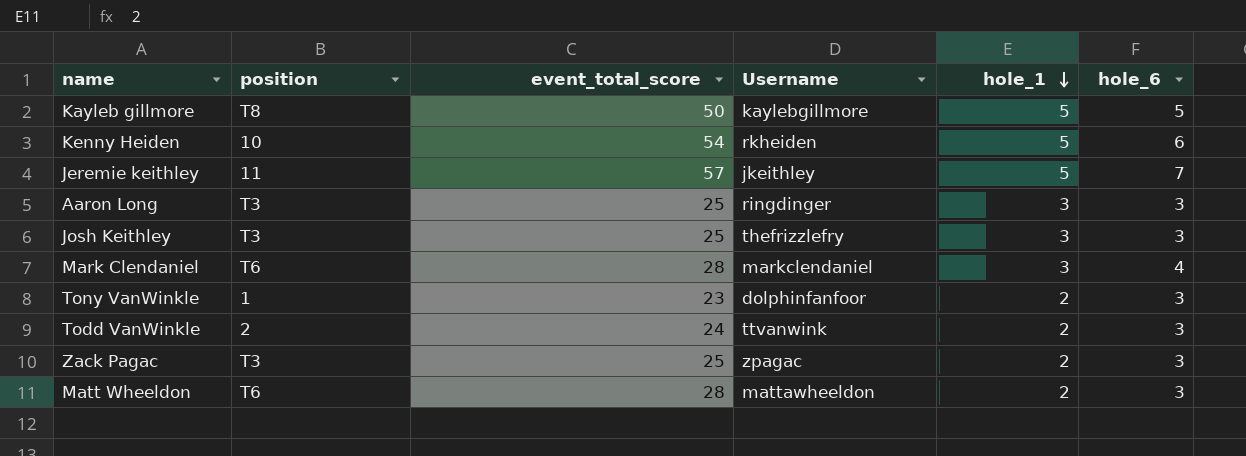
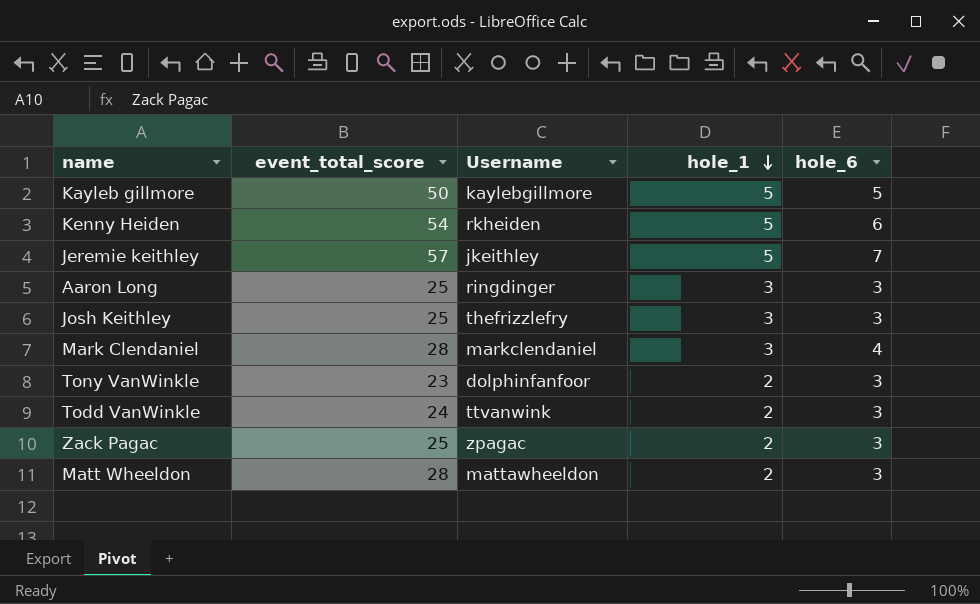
column position | position: 2 -> none

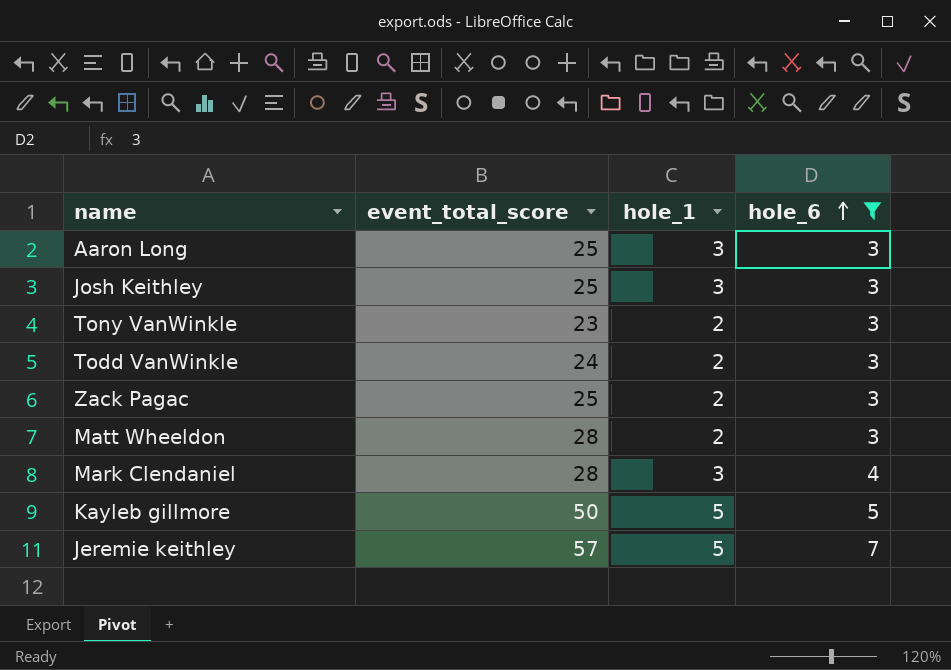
filter: none -> hole_6 != 6
row order: hole_1 descending -> hole_6 ascending
column Username | position: 3 -> none

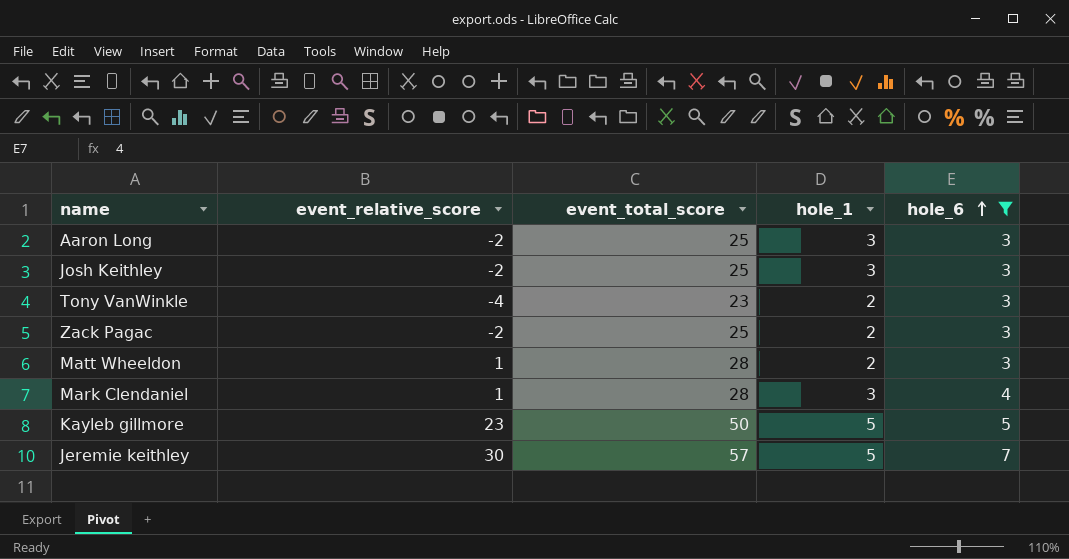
column event_relative_score | position: none -> 2
row Todd VanWinkle: 24 | 2 | 3 -> none

